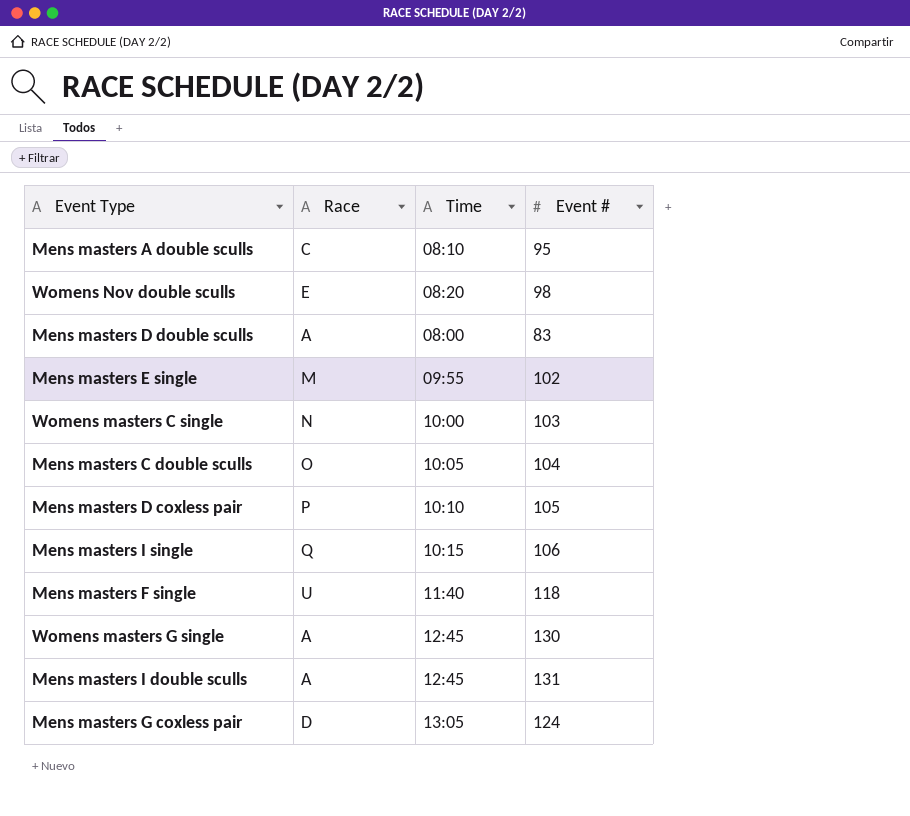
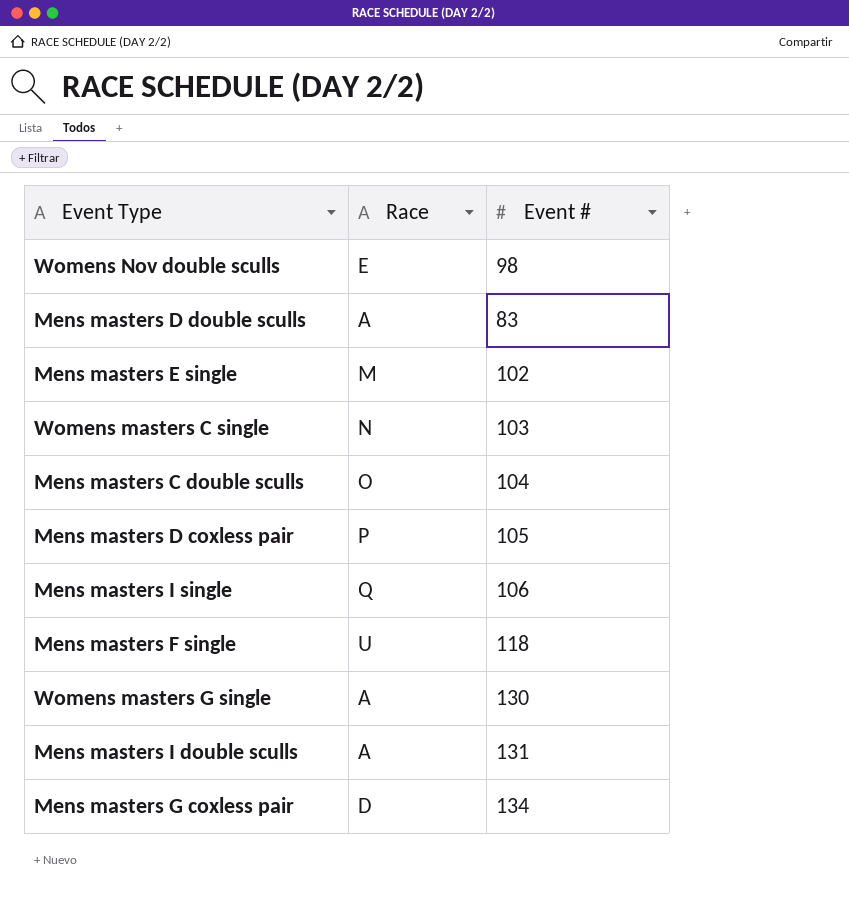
column Time | position: 3 -> none
row Mens masters A double sculls: C | 08:10 | 95 -> none
Mens masters G coxless pair | Event #: 124 -> 134

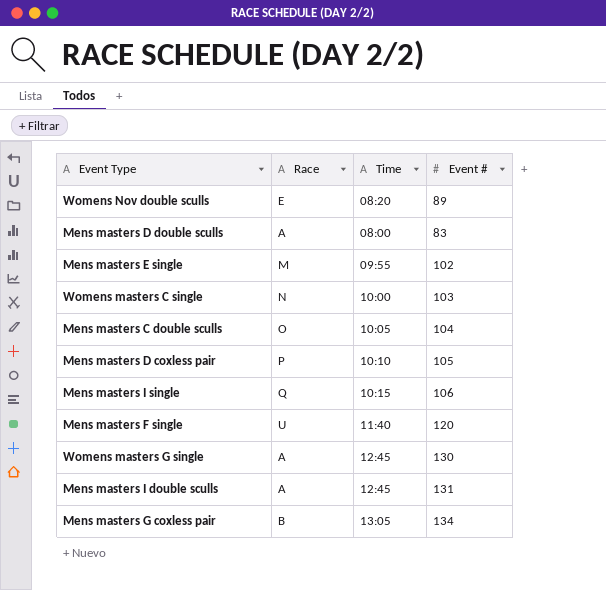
column Time | position: none -> 3
Womens Nov double sculls | Event #: 98 -> 89
Mens masters F single | Event #: 118 -> 120
Mens masters G coxless pair | Race: D -> B

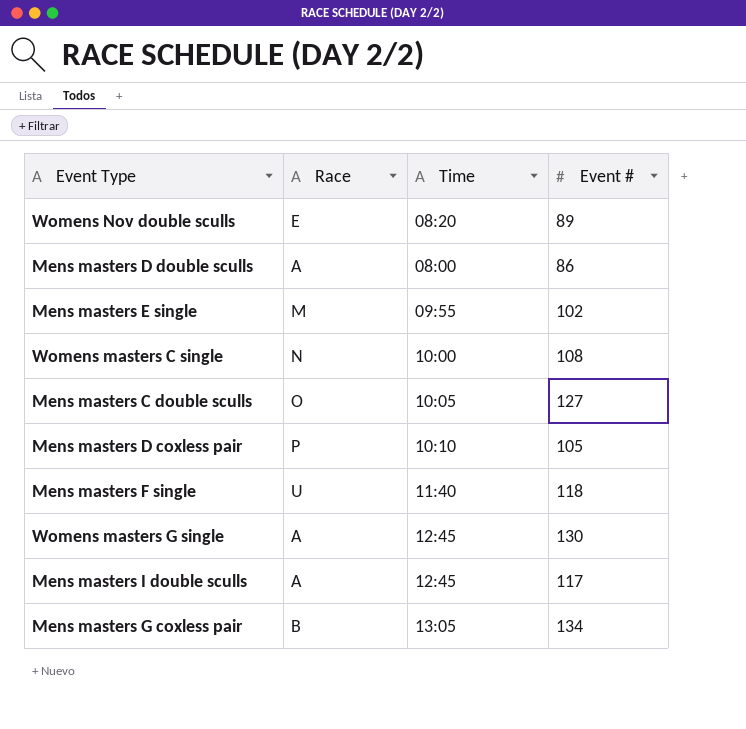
row Mens masters I single: Q | 10:15 | 106 -> none
Mens masters D double sculls | Event #: 83 -> 86
Womens masters C single | Event #: 103 -> 108
Mens masters C double sculls | Event #: 104 -> 127
Mens masters F single | Event #: 120 -> 118
Mens masters I double sculls | Event #: 131 -> 117

